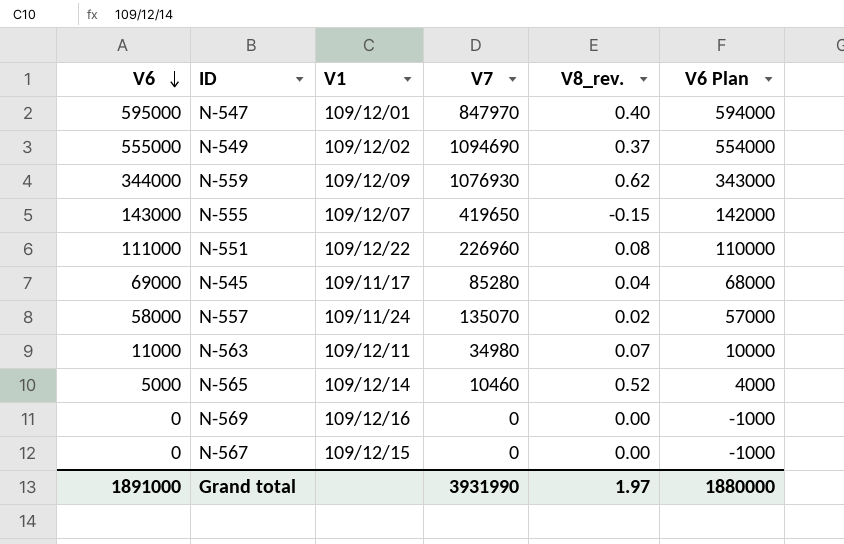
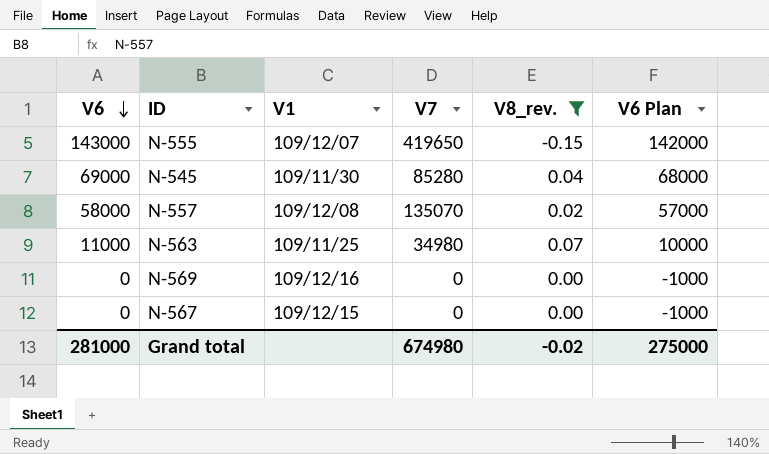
filter: none -> V8_rev. <= 0.07
N-545 | V1: 109/11/17 -> 109/11/30
N-557 | V1: 109/11/24 -> 109/12/08
N-563 | V1: 109/12/11 -> 109/11/25
Grand total | V6: 1891000 -> 281000
Grand total | V7: 3931990 -> 674980
Grand total | V8_rev.: 1.97 -> -0.02
Grand total | V6 Plan: 1880000 -> 275000

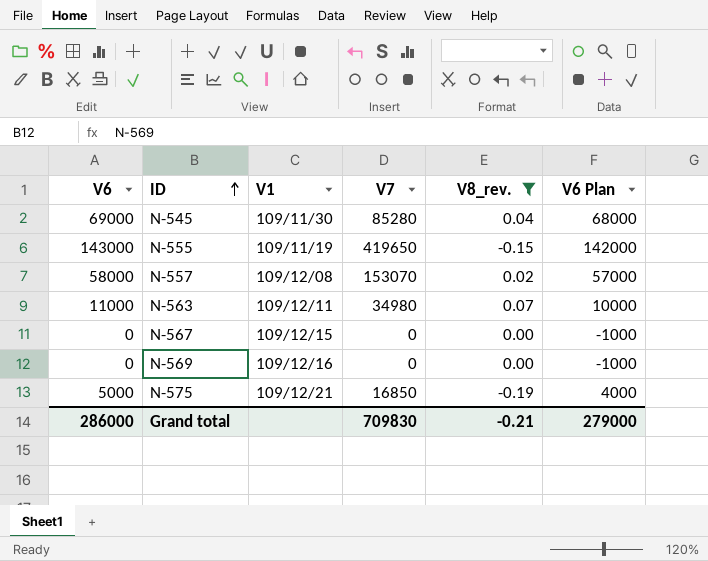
row order: V6 descending -> ID ascending
N-555 | V1: 109/12/07 -> 109/11/19
N-557 | V7: 135070 -> 153070
N-563 | V1: 109/11/25 -> 109/12/11
row N-575: none -> 5000 | 109/12/21 | 16850 | -0.19 | 4000
Grand total | V6: 281000 -> 286000
Grand total | V7: 674980 -> 709830
Grand total | V8_rev.: -0.02 -> -0.21
Grand total | V6 Plan: 275000 -> 279000

